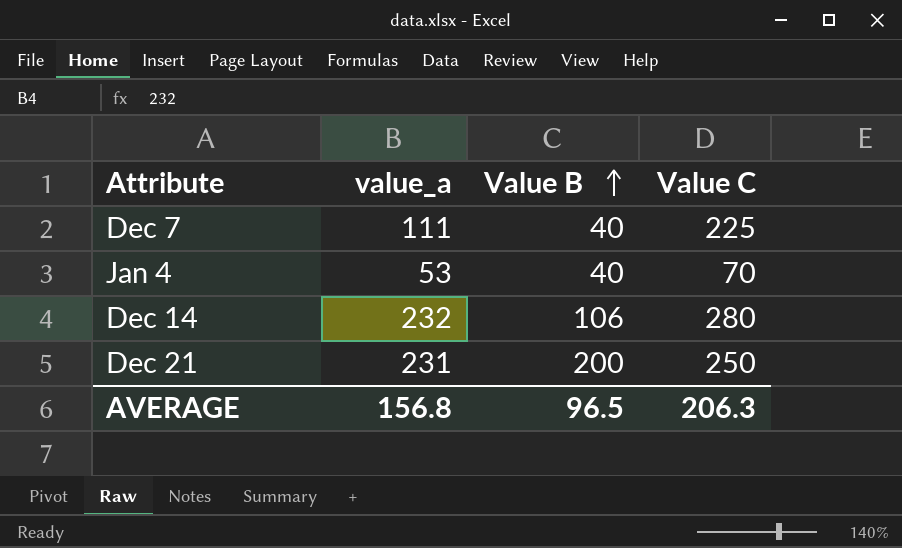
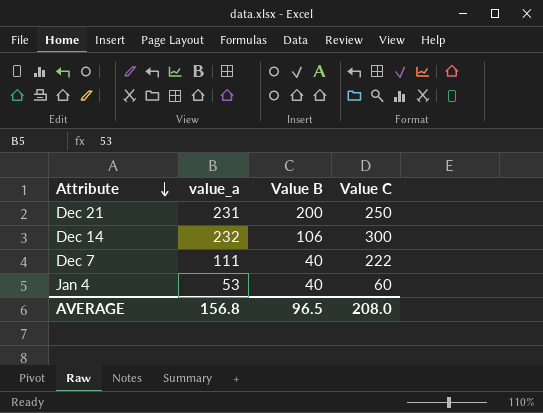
row order: Value B ascending -> Attribute descending
Dec 14 | Value C: 280 -> 300
Dec 7 | Value C: 225 -> 222
Jan 4 | Value C: 70 -> 60
AVERAGE | Value C: 206.3 -> 208.0

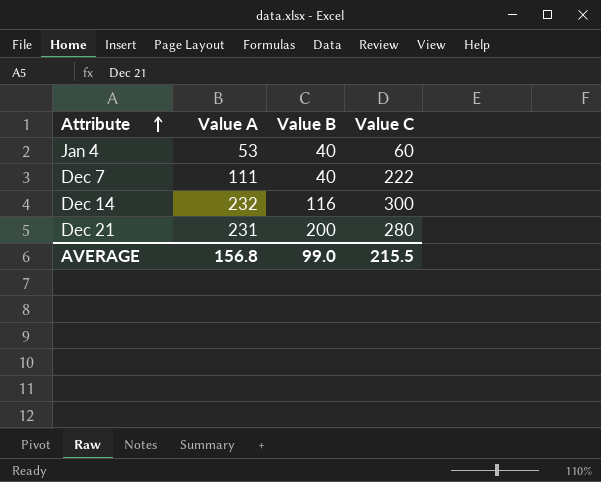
row order: Attribute descending -> Attribute ascending
column name: value_a -> Value A
Dec 14 | Value B: 106 -> 116
Dec 21 | Value C: 250 -> 280
AVERAGE | Value B: 96.5 -> 99.0
AVERAGE | Value C: 208.0 -> 215.5

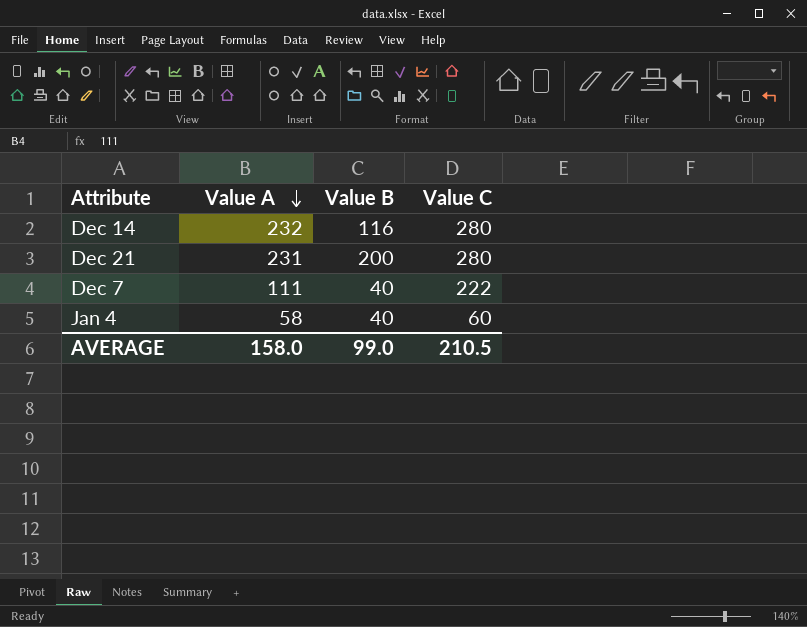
row order: Attribute ascending -> Value A descending
Dec 14 | Value C: 300 -> 280
Jan 4 | Value A: 53 -> 58
AVERAGE | Value A: 156.8 -> 158.0
AVERAGE | Value C: 215.5 -> 210.5

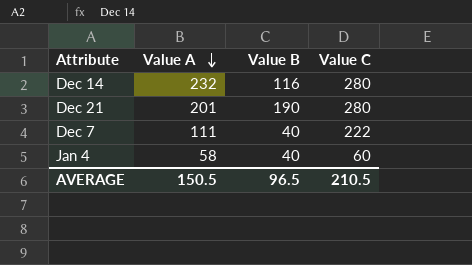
Dec 21 | Value A: 231 -> 201
Dec 21 | Value B: 200 -> 190
AVERAGE | Value A: 158.0 -> 150.5
AVERAGE | Value B: 99.0 -> 96.5

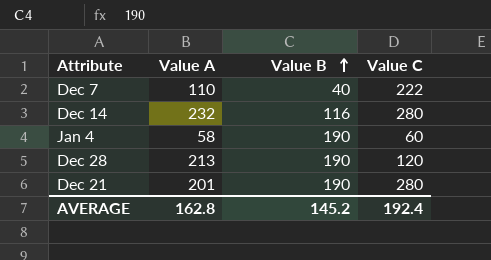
row order: Value A descending -> Value B ascending
Dec 7 | Value A: 111 -> 110
Jan 4 | Value B: 40 -> 190
row Dec 28: none -> 213 | 190 | 120
AVERAGE | Value A: 150.5 -> 162.8
AVERAGE | Value B: 96.5 -> 145.2
AVERAGE | Value C: 210.5 -> 192.4

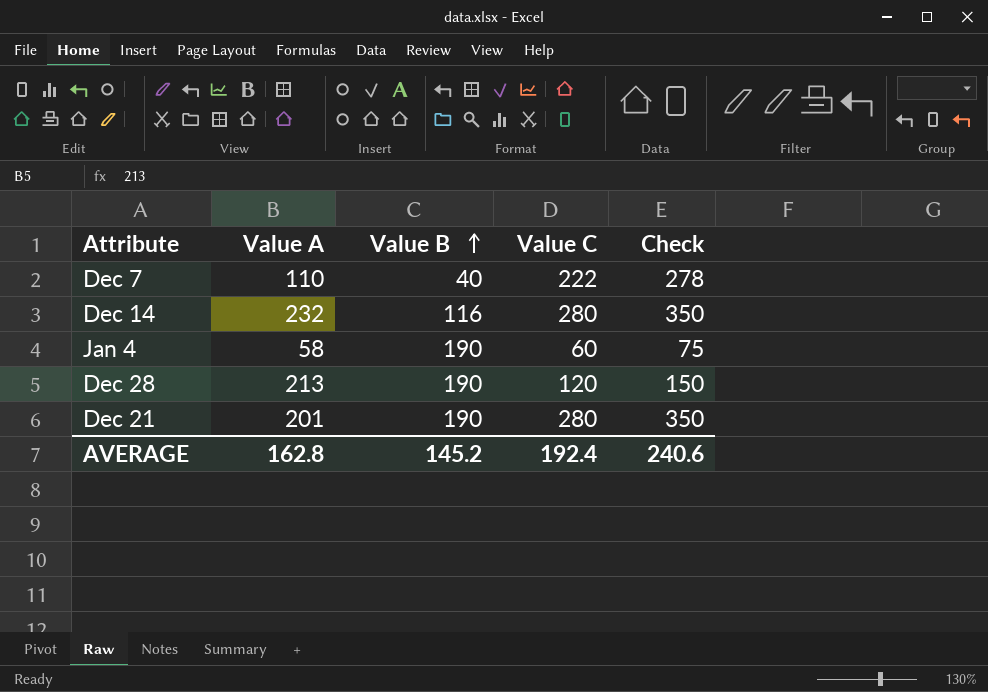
column Check | formula: none -> [Value C] * 1.25

